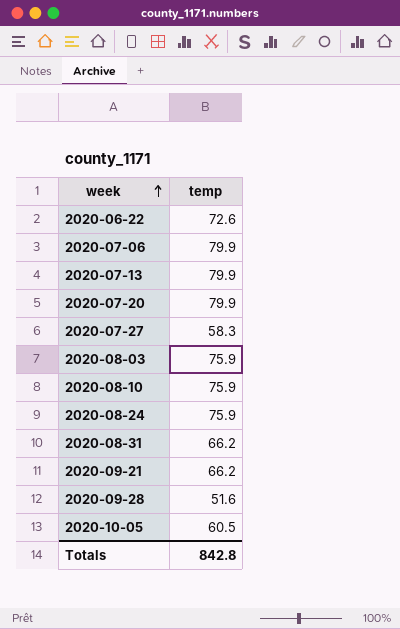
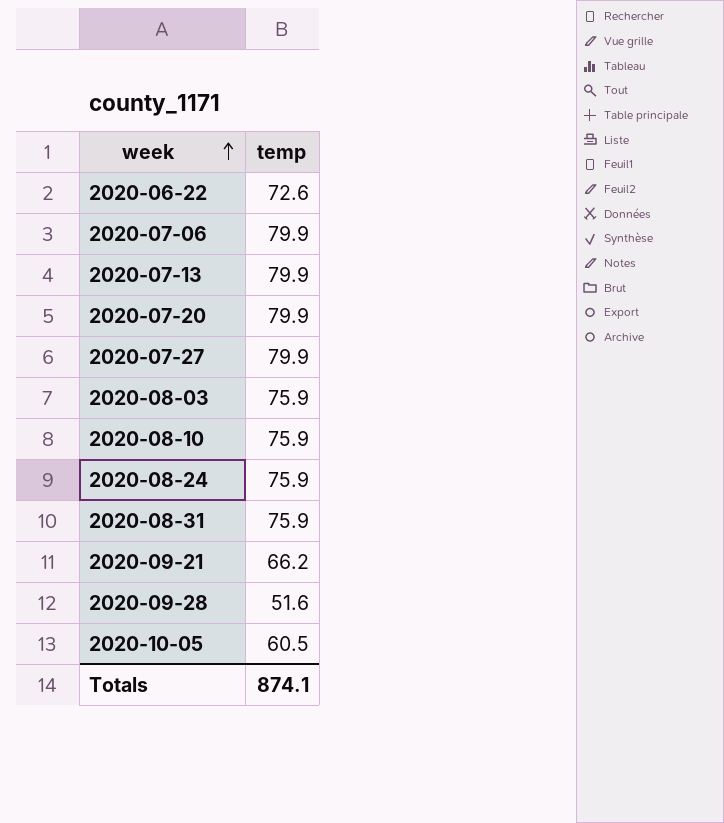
2020-07-27 | temp: 58.3 -> 79.9
2020-08-31 | temp: 66.2 -> 75.9
Totals | temp: 842.8 -> 874.1

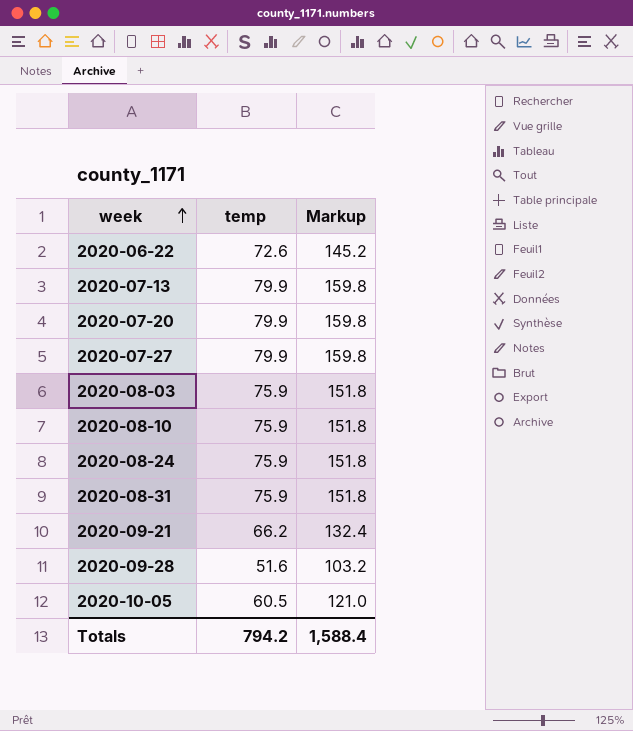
column Markup | formula: none -> [temp] * 2
row 2020-07-06: 79.9 -> none
Totals | temp: 874.1 -> 794.2

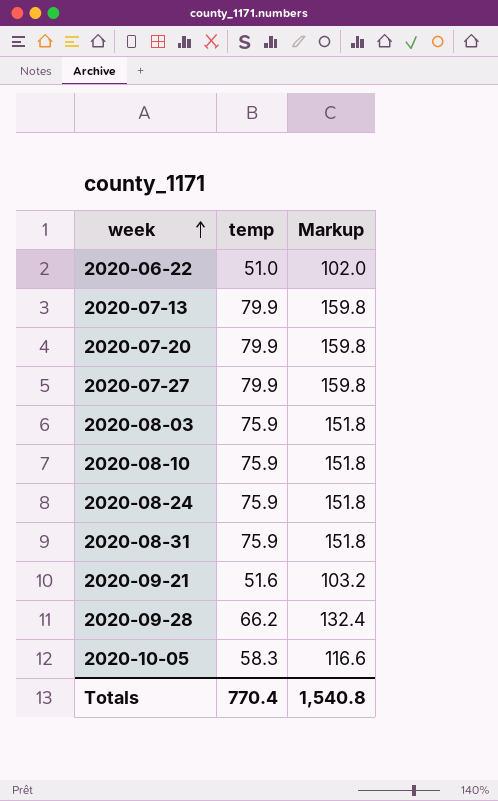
2020-06-22 | temp: 72.6 -> 51.0
2020-06-22 | Markup: 145.2 -> 102.0
2020-09-21 | temp: 66.2 -> 51.6
2020-09-21 | Markup: 132.4 -> 103.2
2020-09-28 | temp: 51.6 -> 66.2
2020-09-28 | Markup: 103.2 -> 132.4
2020-10-05 | temp: 60.5 -> 58.3
2020-10-05 | Markup: 121.0 -> 116.6
Totals | temp: 794.2 -> 770.4
Totals | Markup: 1,588.4 -> 1,540.8

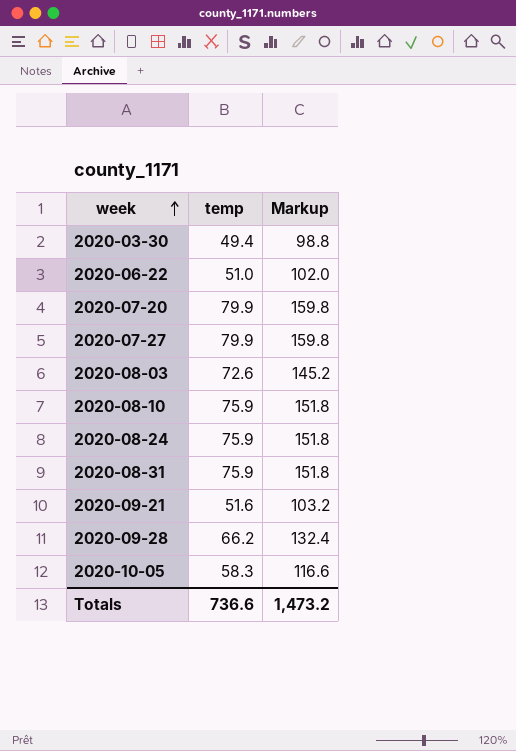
row 2020-07-13: 79.9 | 159.8 -> none
row 2020-03-30: none -> 49.4 | 98.8
2020-08-03 | temp: 75.9 -> 72.6
2020-08-03 | Markup: 151.8 -> 145.2
Totals | temp: 770.4 -> 736.6
Totals | Markup: 1,540.8 -> 1,473.2

